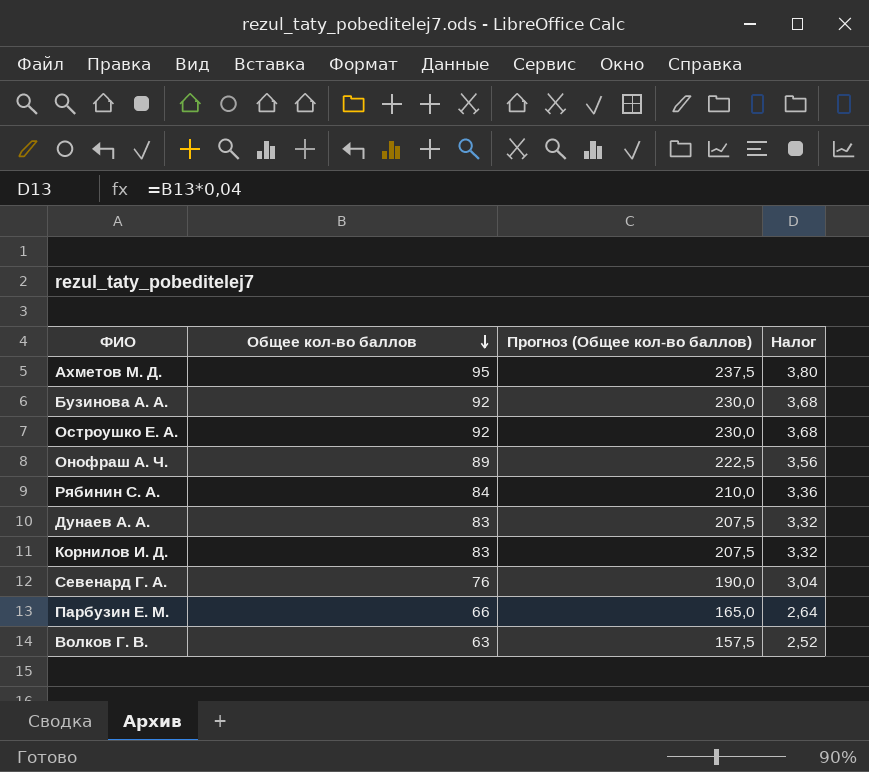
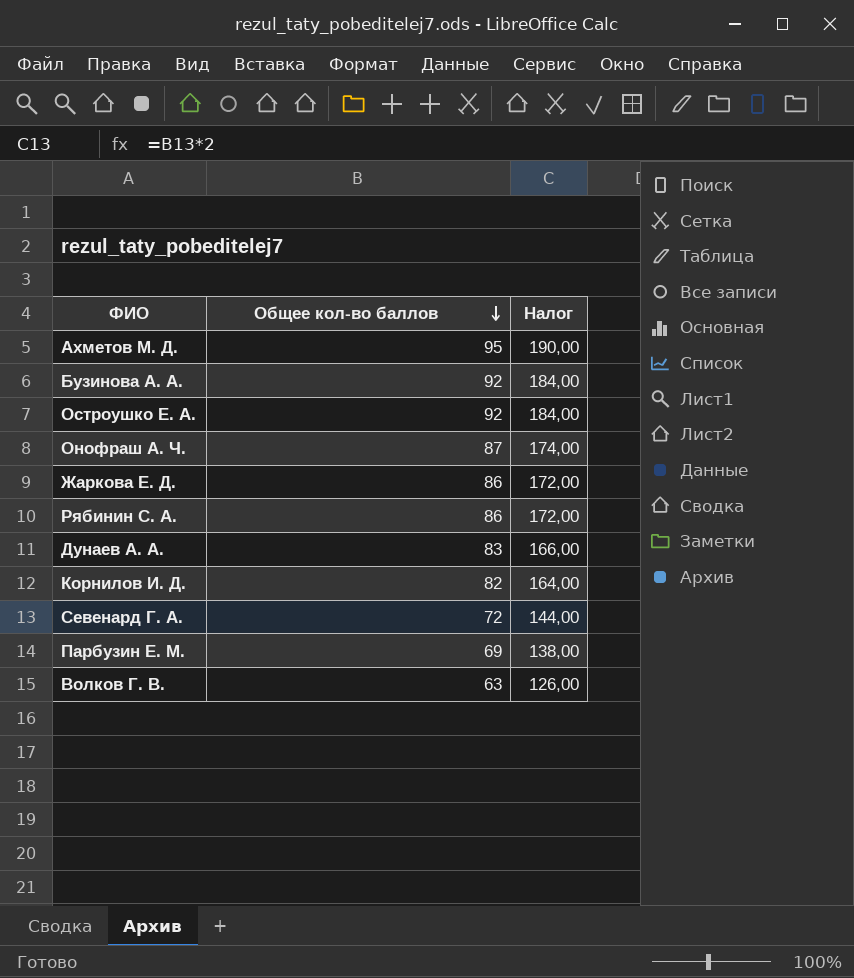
column Прогноз (Общее кол-во баллов) | formula: [Общее кол-во баллов] * 2,5 -> none
column Налог | formula: [Общее кол-во баллов] * 0,04 -> [Общее кол-во баллов] * 2
Онофраш А. Ч. | Общее кол-во баллов: 89 -> 87
row Жаркова Е. Д.: none -> 86 | 172,00
Рябинин С. А. | Общее кол-во баллов: 84 -> 86
Корнилов И. Д. | Общее кол-во баллов: 83 -> 82
Севенард Г. А. | Общее кол-во баллов: 76 -> 72
Парбузин Е. М. | Общее кол-во баллов: 66 -> 69

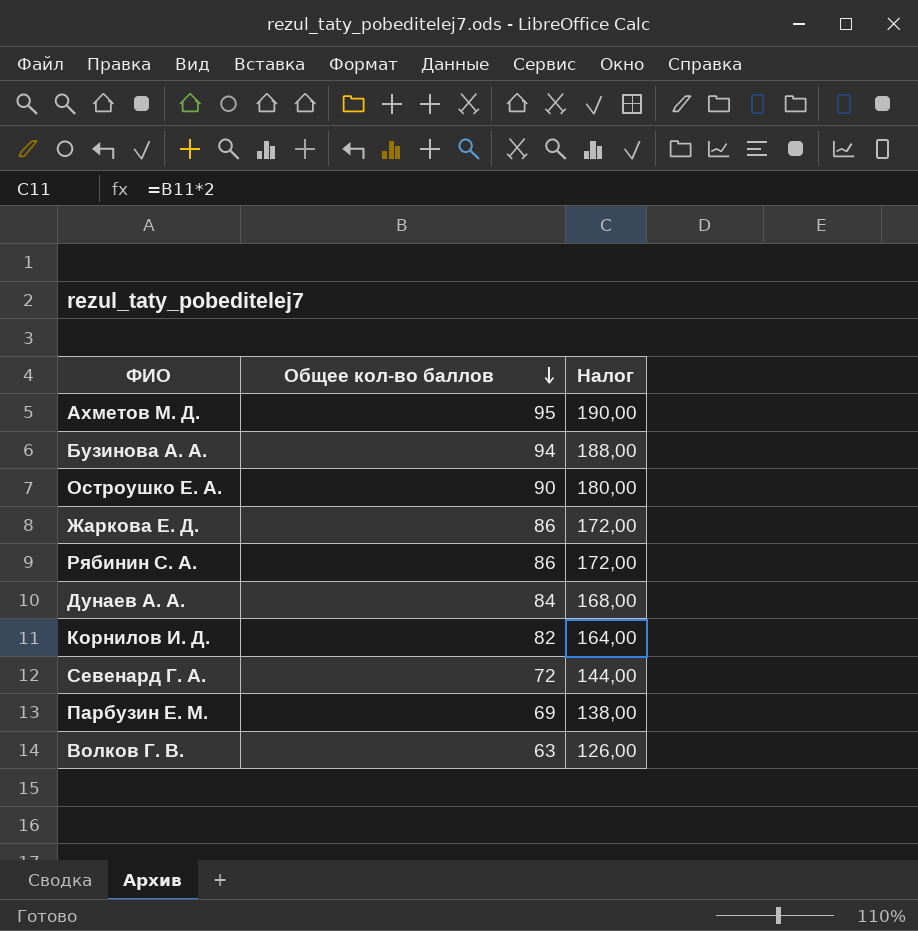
row Онофраш А. Ч.: 87 | 174,00 -> none
Бузинова А. А. | Общее кол-во баллов: 92 -> 94
Бузинова А. А. | Налог: 184,00 -> 188,00
Остроушко Е. А. | Общее кол-во баллов: 92 -> 90
Остроушко Е. А. | Налог: 184,00 -> 180,00
Дунаев А. А. | Общее кол-во баллов: 83 -> 84
Дунаев А. А. | Налог: 166,00 -> 168,00

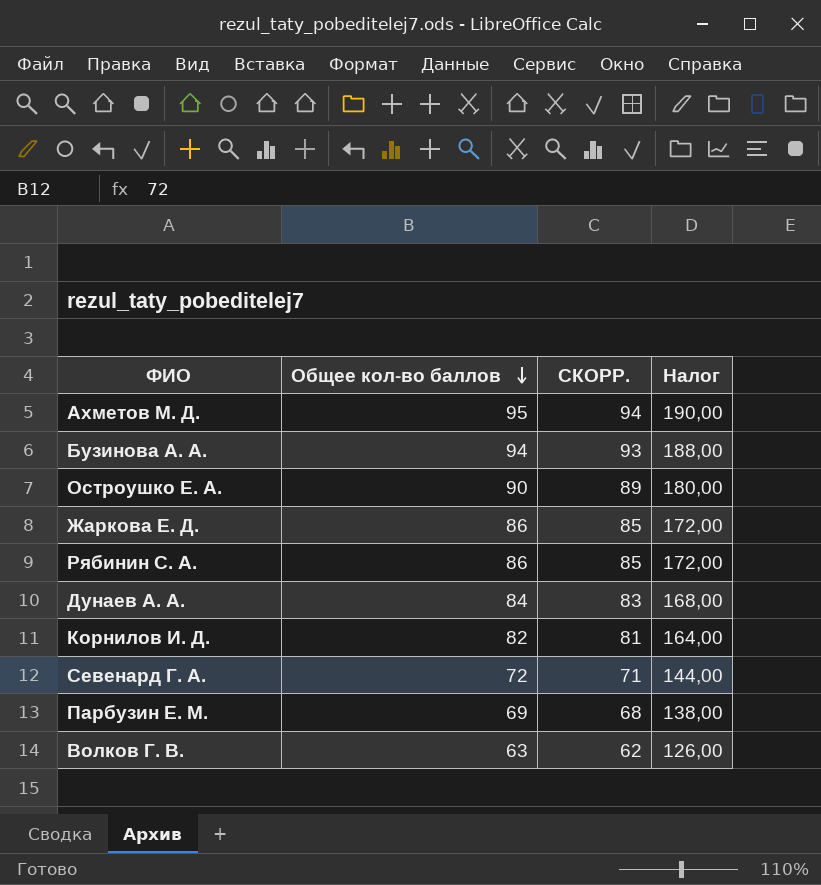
column СКОРР. | formula: none -> [Общее кол-во баллов] - 1

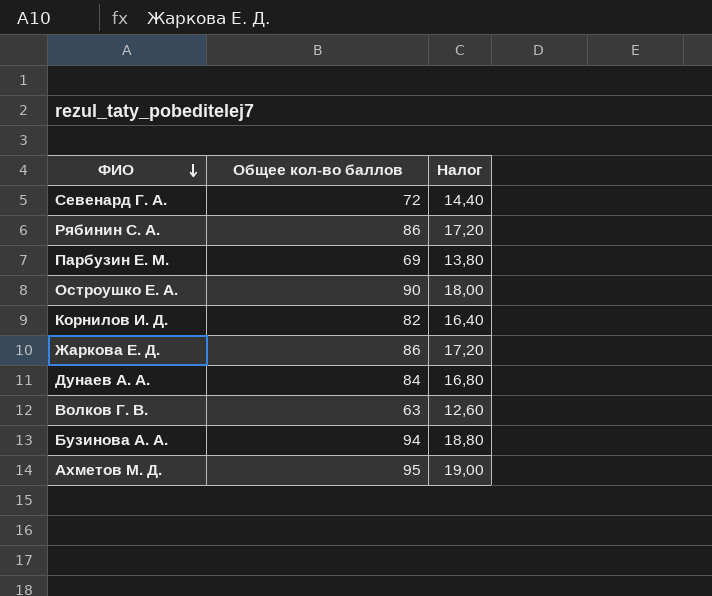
row order: Общее кол-во баллов descending -> ФИО descending
column СКОРР. | formula: [Общее кол-во баллов] - 1 -> none
column Налог | formula: [Общее кол-во баллов] * 2 -> [Общее кол-во баллов] * 0,2

